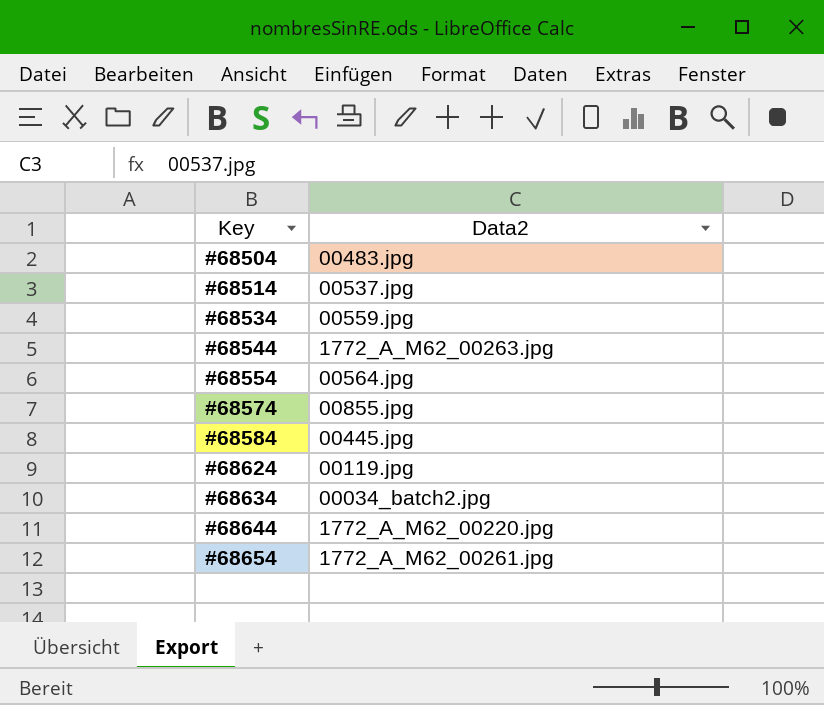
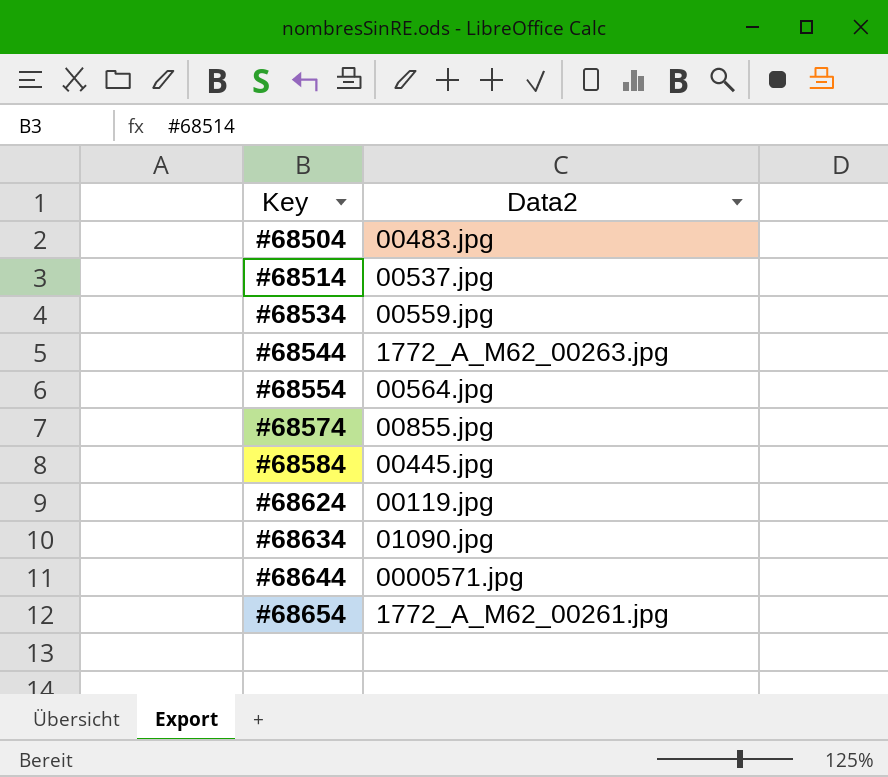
#68634 | Data2: 00034_batch2.jpg -> 01090.jpg
#68644 | Data2: 1772_A_M62_00220.jpg -> 0000571.jpg

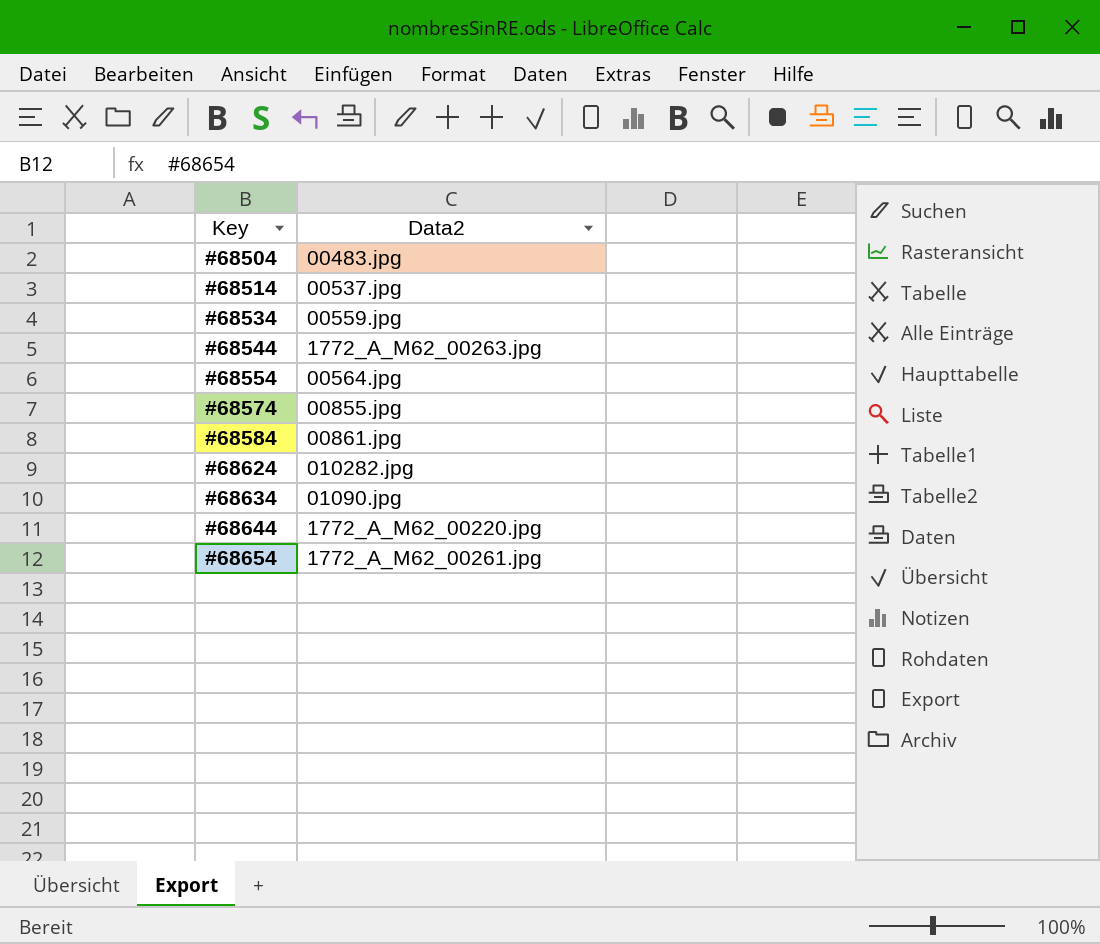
#68584 | Data2: 00445.jpg -> 00861.jpg
#68624 | Data2: 00119.jpg -> 010282.jpg
#68644 | Data2: 0000571.jpg -> 1772_A_M62_00220.jpg

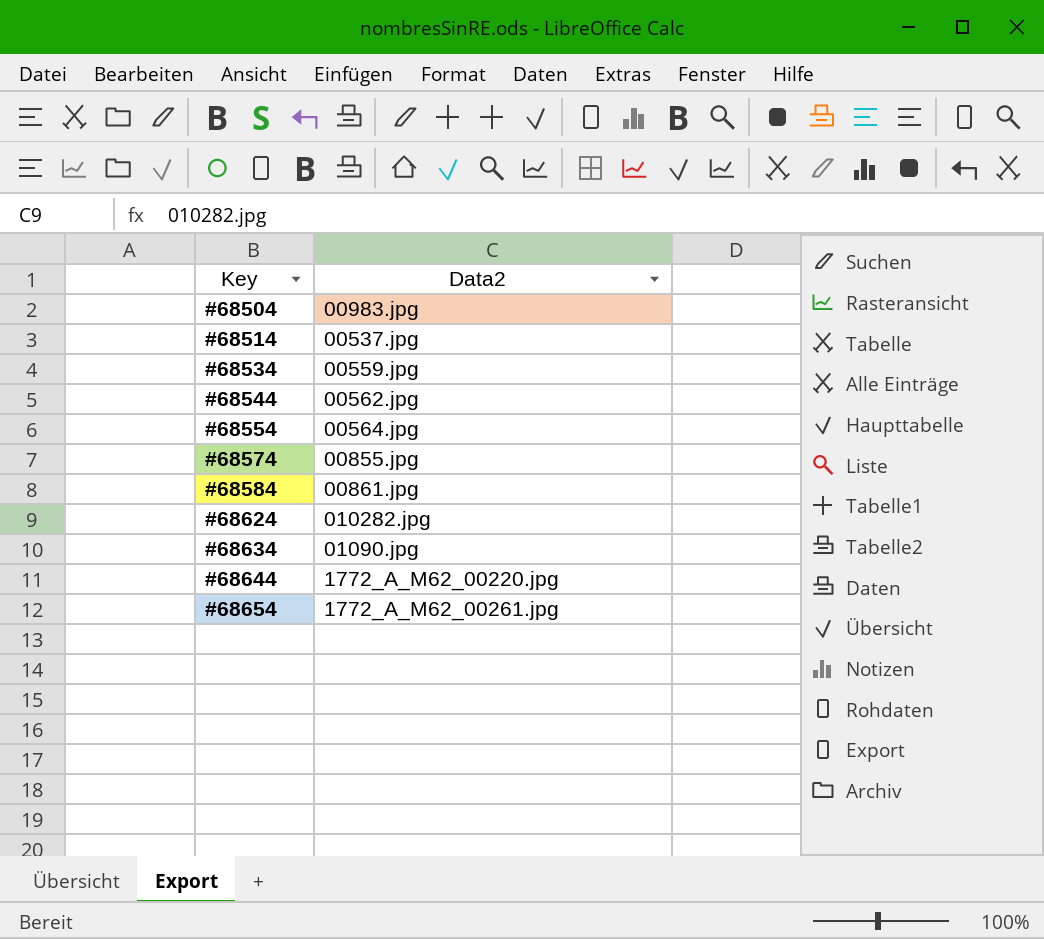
#68504 | Data2: 00483.jpg -> 00983.jpg
#68544 | Data2: 1772_A_M62_00263.jpg -> 00562.jpg

